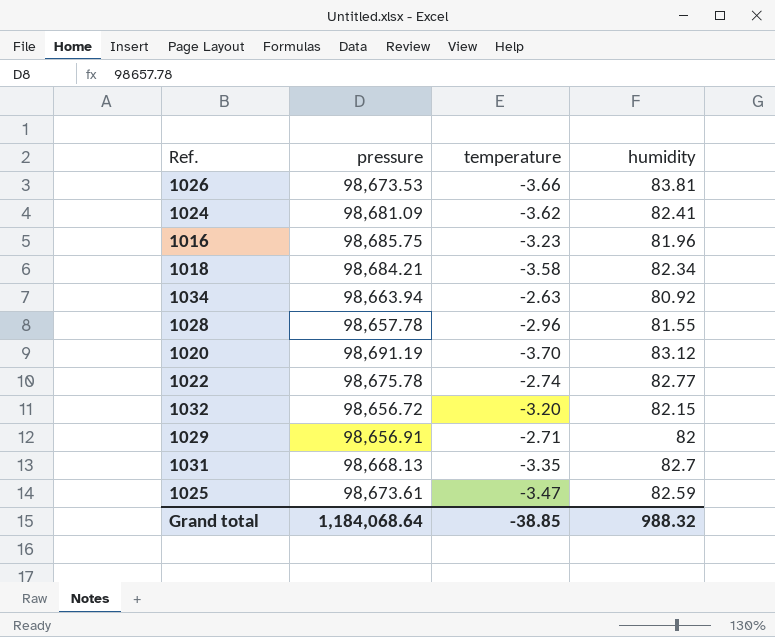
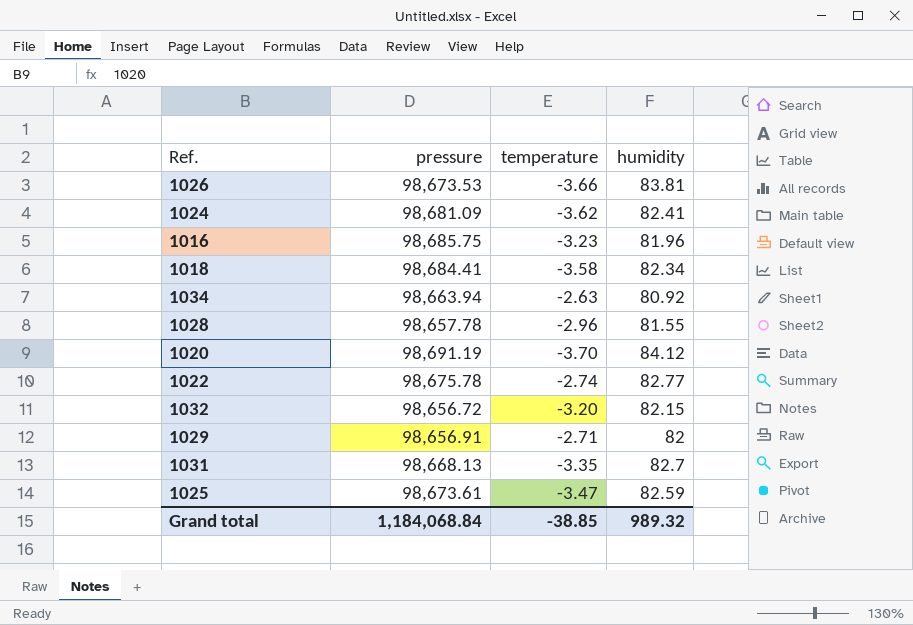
1018 | pressure: 98,684.21 -> 98,684.41
1020 | humidity: 83.12 -> 84.12
Grand total | pressure: 1,184,068.64 -> 1,184,068.84
Grand total | humidity: 988.32 -> 989.32

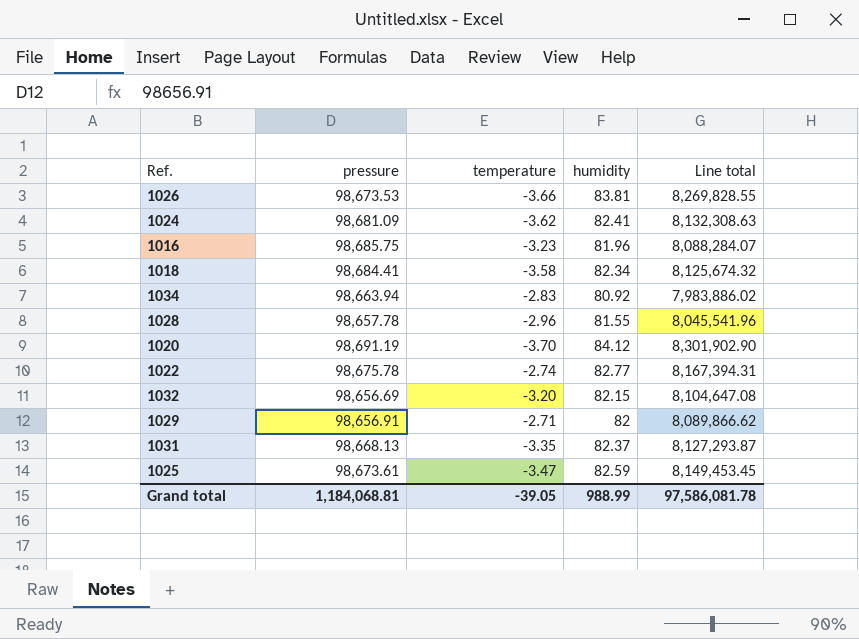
column Line total | formula: none -> [pressure] * [humidity]
1034 | temperature: -2.63 -> -2.83
1032 | pressure: 98,656.72 -> 98,656.69
1031 | humidity: 82.7 -> 82.37
Grand total | pressure: 1,184,068.84 -> 1,184,068.81
Grand total | temperature: -38.85 -> -39.05
Grand total | humidity: 989.32 -> 988.99

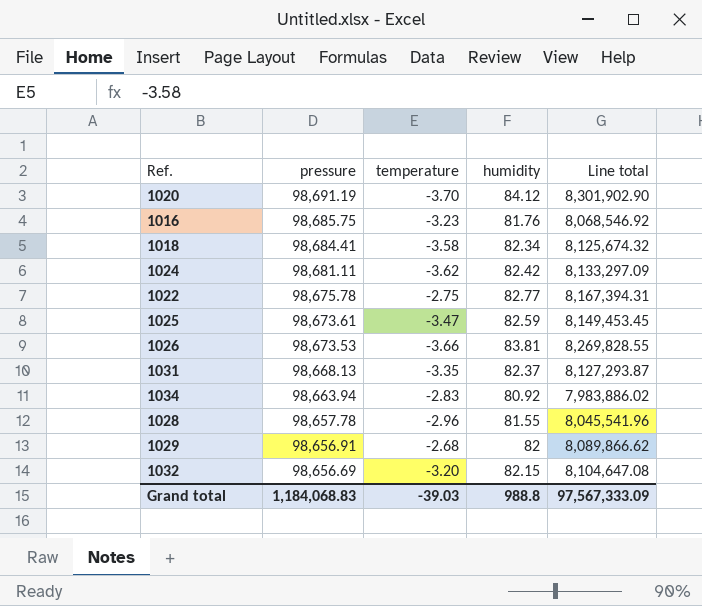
row order: none -> pressure descending
1016 | humidity: 81.96 -> 81.76
1016 | Line total: 8,088,284.07 -> 8,068,546.92
1024 | pressure: 98,681.09 -> 98,681.11
1024 | humidity: 82.41 -> 82.42
1024 | Line total: 8,132,308.63 -> 8,133,297.09
1022 | temperature: -2.74 -> -2.75
1029 | temperature: -2.71 -> -2.68
Grand total | pressure: 1,184,068.81 -> 1,184,068.83
Grand total | temperature: -39.05 -> -39.03
Grand total | humidity: 988.99 -> 988.8
Grand total | Line total: 97,586,081.78 -> 97,567,333.09

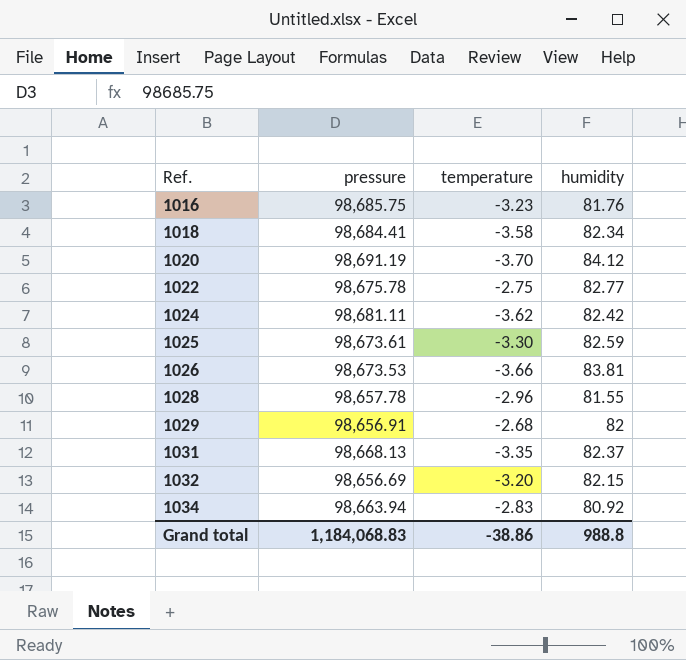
row order: pressure descending -> Ref. ascending
column Line total | formula: [pressure] * [humidity] -> none
1025 | temperature: -3.47 -> -3.30
Grand total | temperature: -39.03 -> -38.86

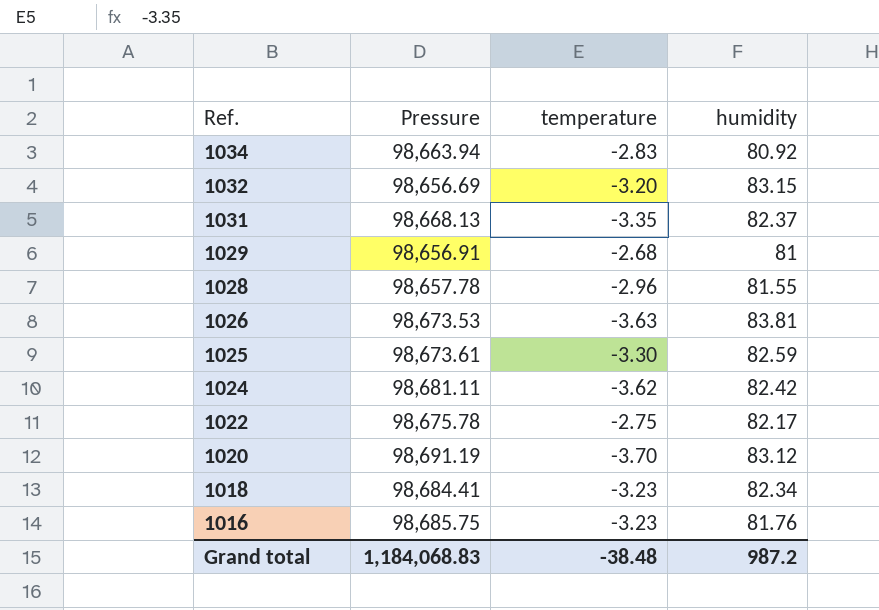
row order: Ref. ascending -> Ref. descending
column name: pressure -> Pressure
1032 | humidity: 82.15 -> 83.15
1029 | humidity: 82 -> 81
1026 | temperature: -3.66 -> -3.63
1022 | humidity: 82.77 -> 82.17
1020 | humidity: 84.12 -> 83.12
1018 | temperature: -3.58 -> -3.23
Grand total | temperature: -38.86 -> -38.48
Grand total | humidity: 988.8 -> 987.2

